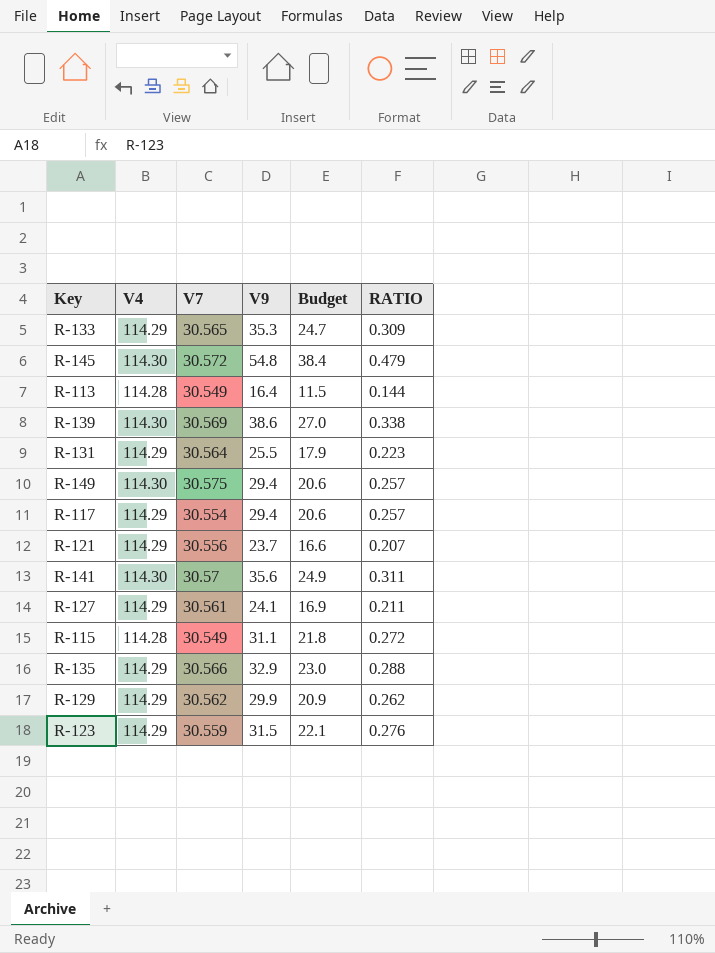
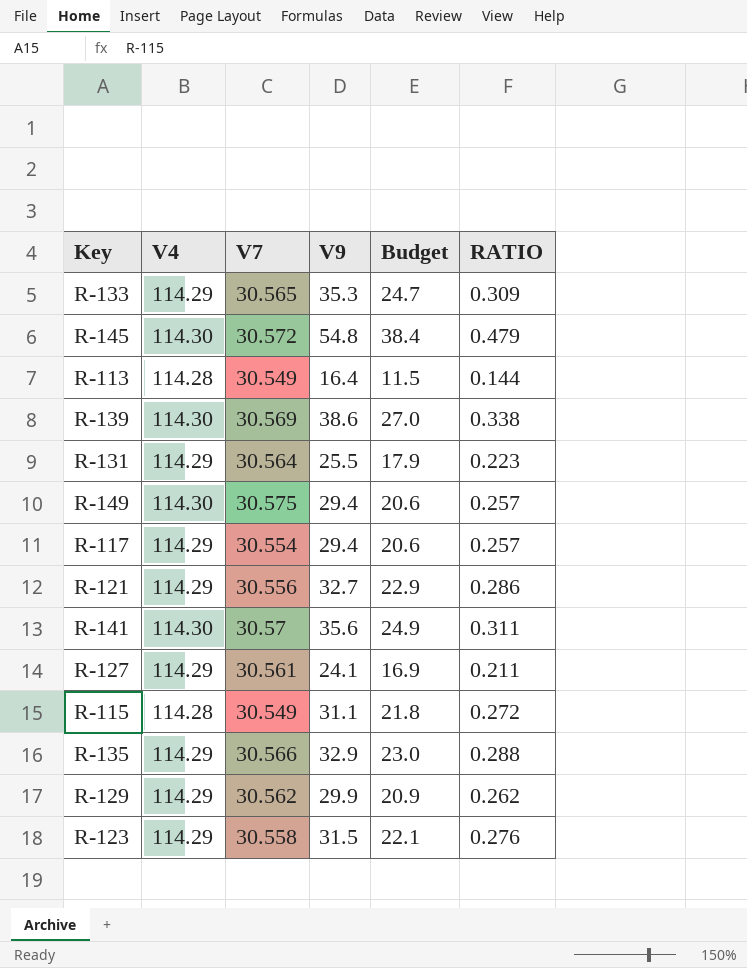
R-121 | V9: 23.7 -> 32.7
R-121 | Budget: 16.6 -> 22.9
R-121 | RATIO: 0.207 -> 0.286
R-123 | V7: 30.559 -> 30.558

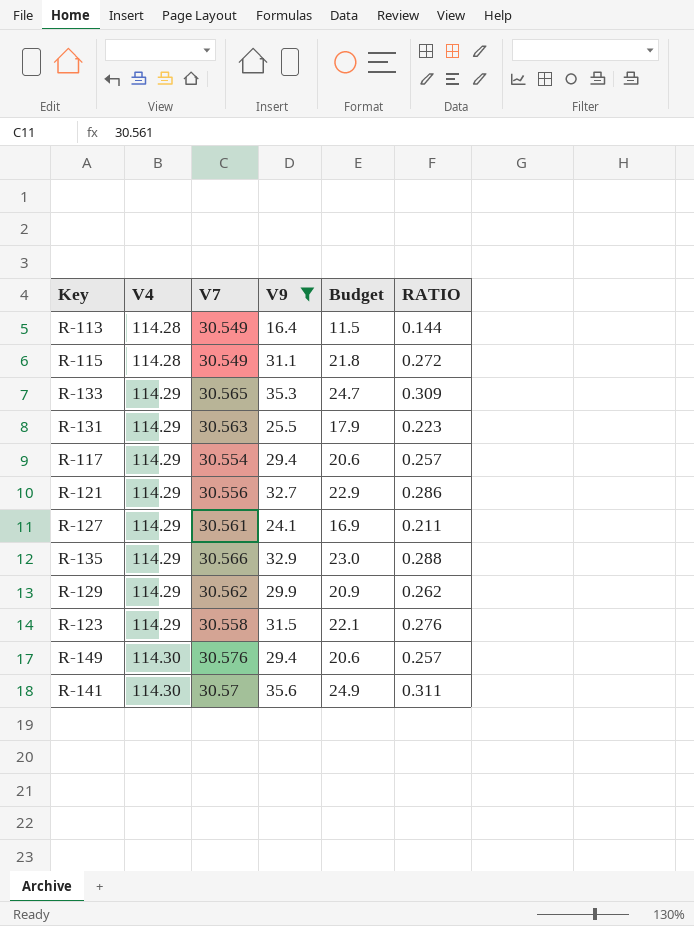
filter: none -> V9 <= 35.6
row order: none -> V4 ascending
R-131 | V7: 30.564 -> 30.563
R-149 | V7: 30.575 -> 30.576

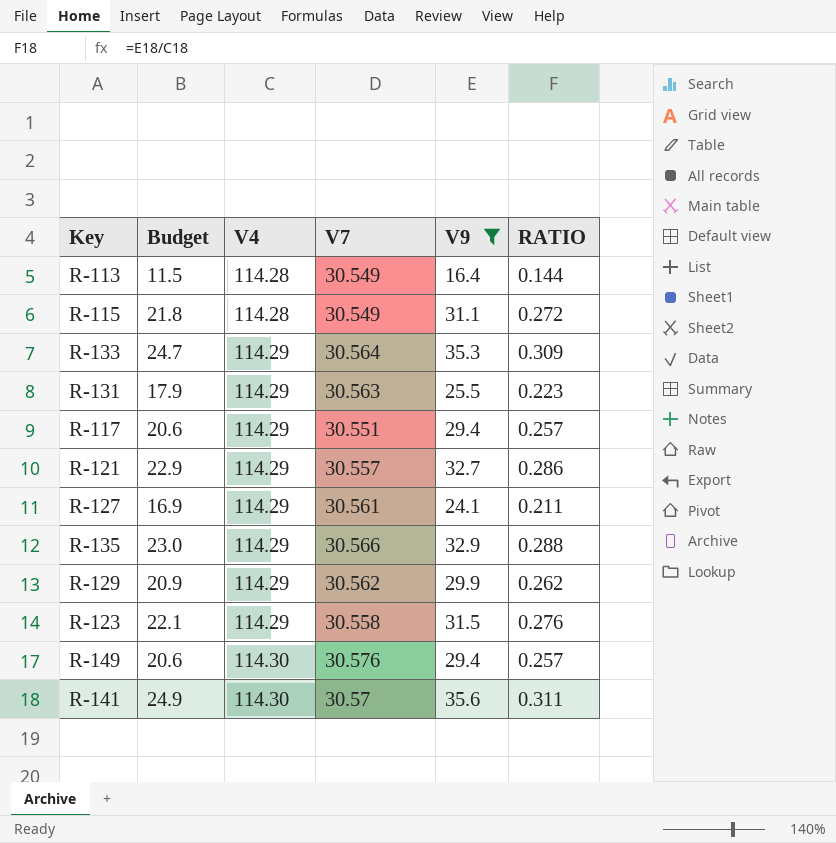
column Budget | position: 5 -> 2
R-133 | V7: 30.565 -> 30.564
R-117 | V7: 30.554 -> 30.551
R-121 | V7: 30.556 -> 30.557

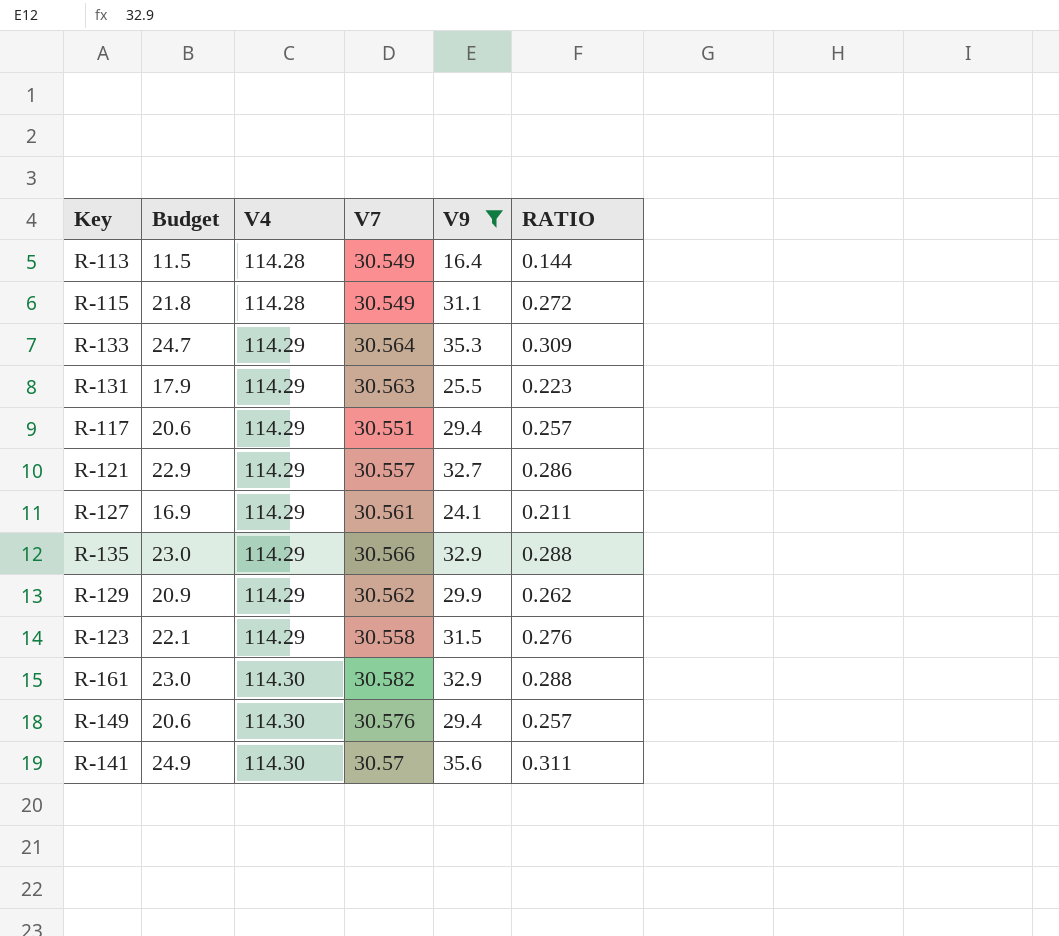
row R-161: none -> 23.0 | 114.30 | 30.582 | 32.9 | 0.288

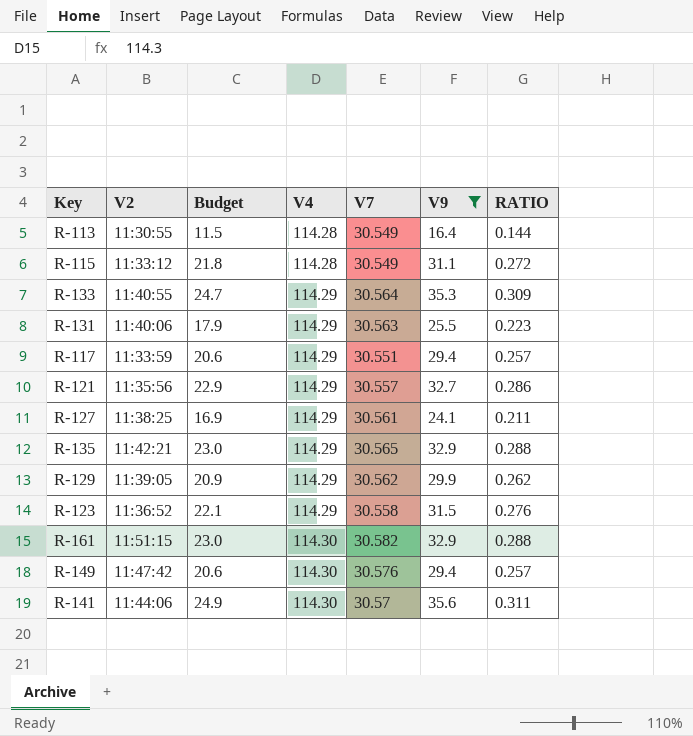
column V2 | position: none -> 2
R-135 | V7: 30.566 -> 30.565

